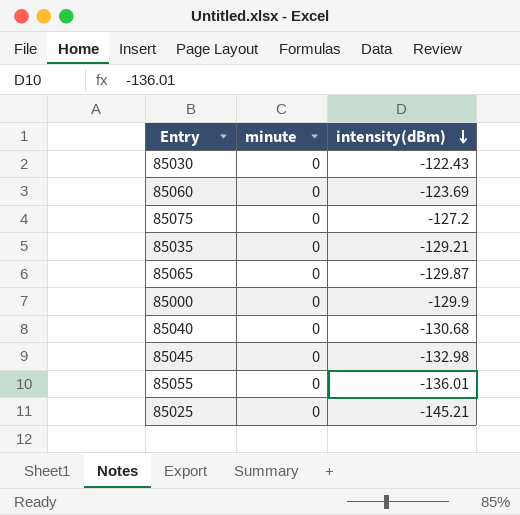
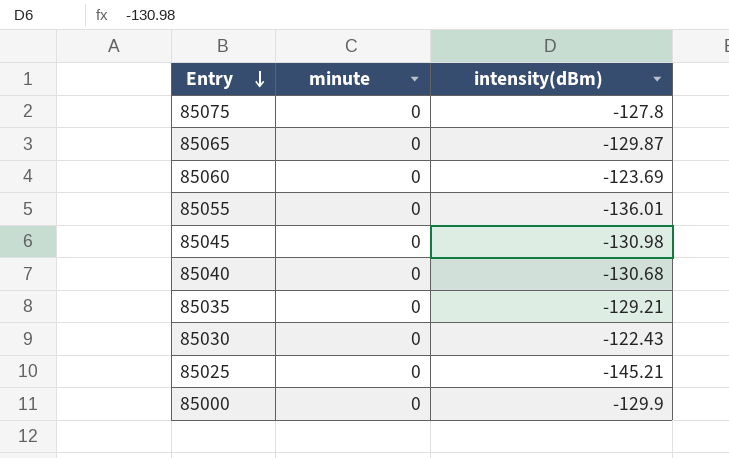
row order: intensity(dBm) descending -> Entry descending
85075 | intensity(dBm): -127.2 -> -127.8
85045 | intensity(dBm): -132.98 -> -130.98

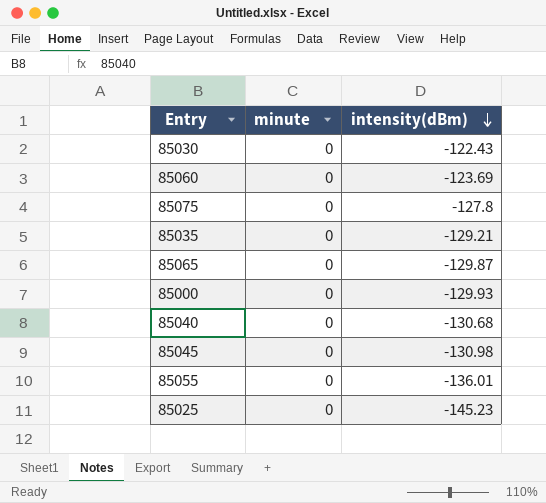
row order: Entry descending -> intensity(dBm) descending
85000 | intensity(dBm): -129.9 -> -129.93
85025 | intensity(dBm): -145.21 -> -145.23

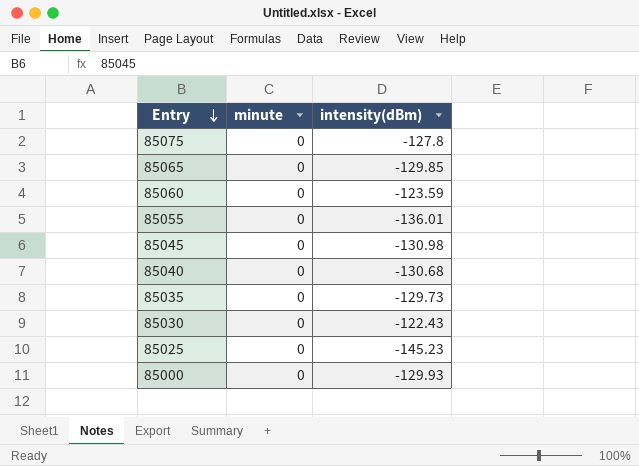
row order: intensity(dBm) descending -> Entry descending
85065 | intensity(dBm): -129.87 -> -129.85
85060 | intensity(dBm): -123.69 -> -123.59
85035 | intensity(dBm): -129.21 -> -129.73

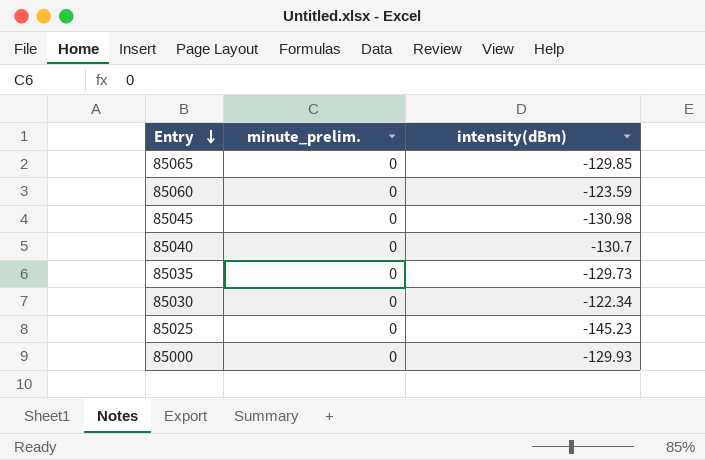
column name: minute -> minute_prelim.
row 85075: 0 | -127.8 -> none
row 85055: 0 | -136.01 -> none
85040 | intensity(dBm): -130.68 -> -130.7
85030 | intensity(dBm): -122.43 -> -122.34

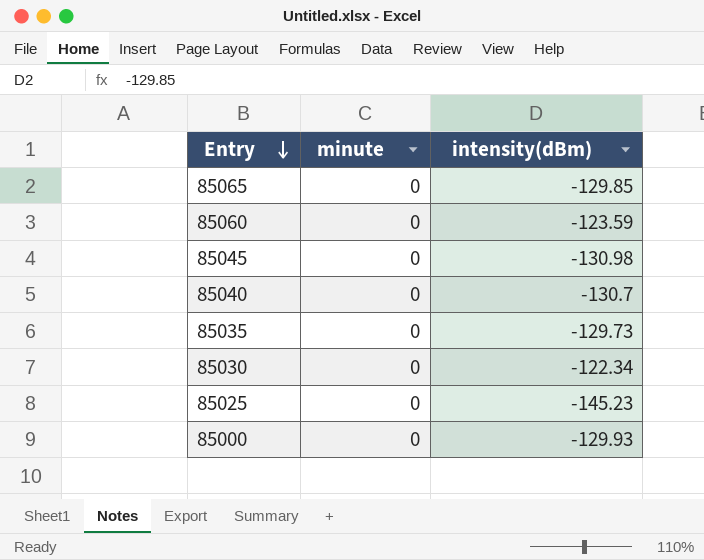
column name: minute_prelim. -> minute

